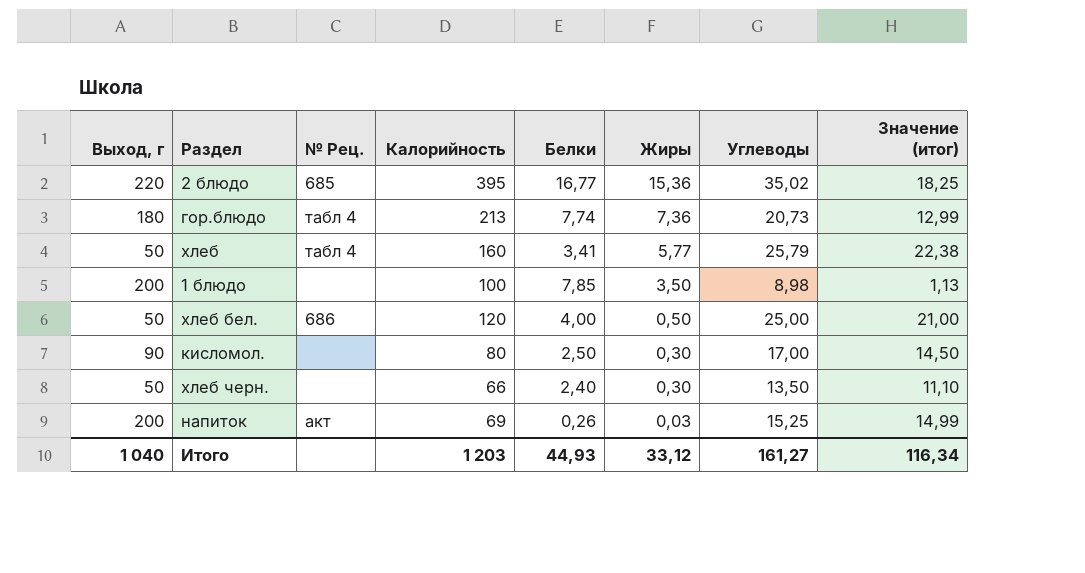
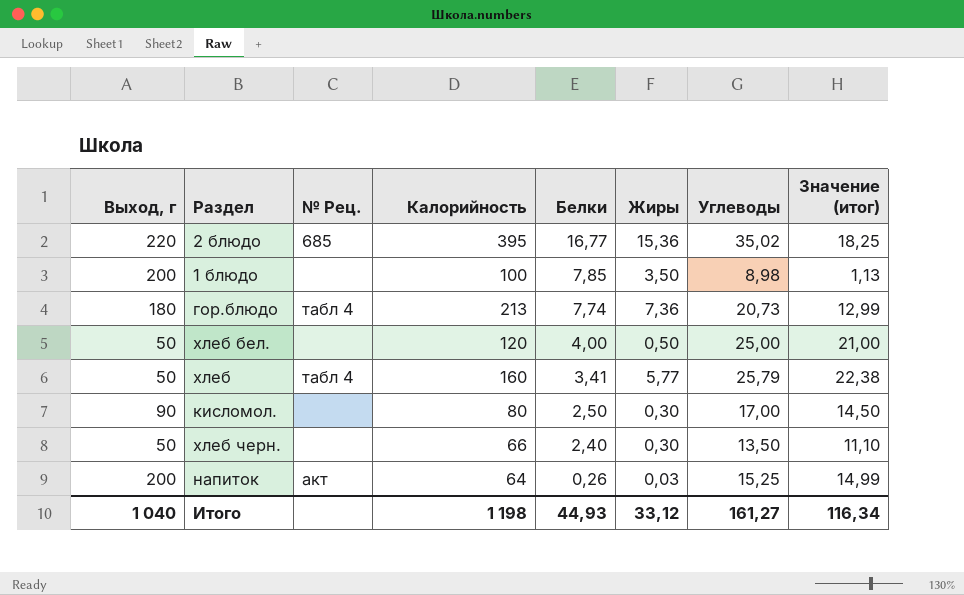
row order: Жиры descending -> Белки descending
хлеб бел. | № Рец.: 686 -> none
напиток | Калорийность: 69 -> 64
Итого | Калорийность: 1 203 -> 1 198

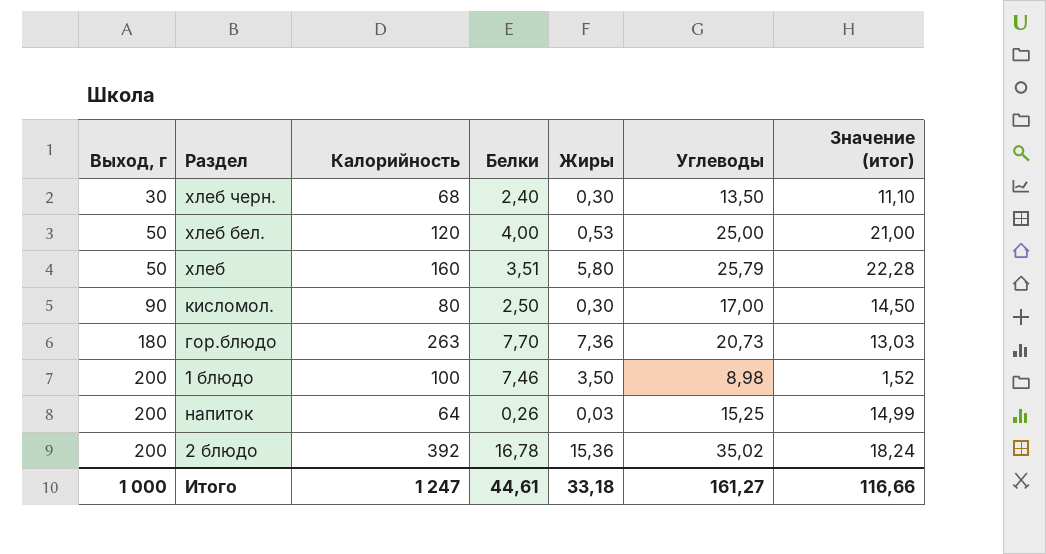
row order: Белки descending -> Выход, г ascending
column № Рец. | position: 3 -> none
хлеб черн. | Выход, г: 50 -> 30
хлеб черн. | Калорийность: 66 -> 68
хлеб бел. | Жиры: 0,50 -> 0,53
хлеб | Белки: 3,41 -> 3,51
хлеб | Жиры: 5,77 -> 5,80
хлеб | Значение (итог): 22,38 -> 22,28
гор.блюдо | Калорийность: 213 -> 263
гор.блюдо | Белки: 7,74 -> 7,70
гор.блюдо | Значение (итог): 12,99 -> 13,03
1 блюдо | Белки: 7,85 -> 7,46
1 блюдо | Значение (итог): 1,13 -> 1,52
2 блюдо | Выход, г: 220 -> 200
2 блюдо | Калорийность: 395 -> 392
2 блюдо | Белки: 16,77 -> 16,78
2 блюдо | Значение (итог): 18,25 -> 18,24
Итого | Выход, г: 1 040 -> 1 000
Итого | Калорийность: 1 198 -> 1 247
Итого | Белки: 44,93 -> 44,61
Итого | Жиры: 33,12 -> 33,18
Итого | Значение (итог): 116,34 -> 116,66

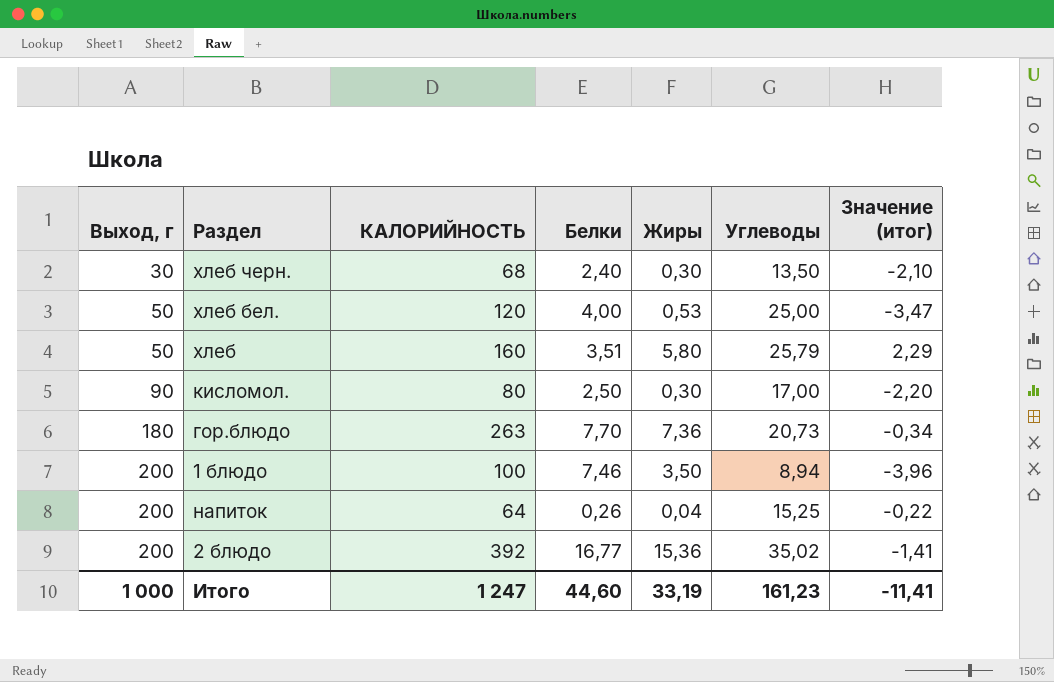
column name: Калорийность -> КАЛОРИЙНОСТЬ
column Значение (итог) | formula: [Углеводы] - [Белки] -> [Жиры] - [Белки]
1 блюдо | Углеводы: 8,98 -> 8,94
напиток | Жиры: 0,03 -> 0,04
2 блюдо | Белки: 16,78 -> 16,77
Итого | Белки: 44,61 -> 44,60
Итого | Жиры: 33,18 -> 33,19
Итого | Углеводы: 161,27 -> 161,23
Итого | Значение (итог): 116,66 -> -11,41

